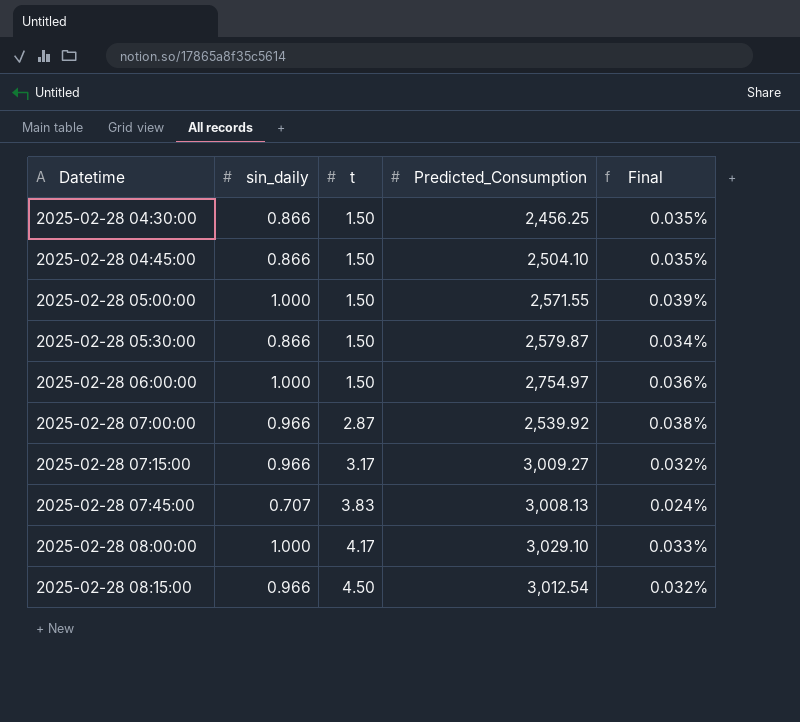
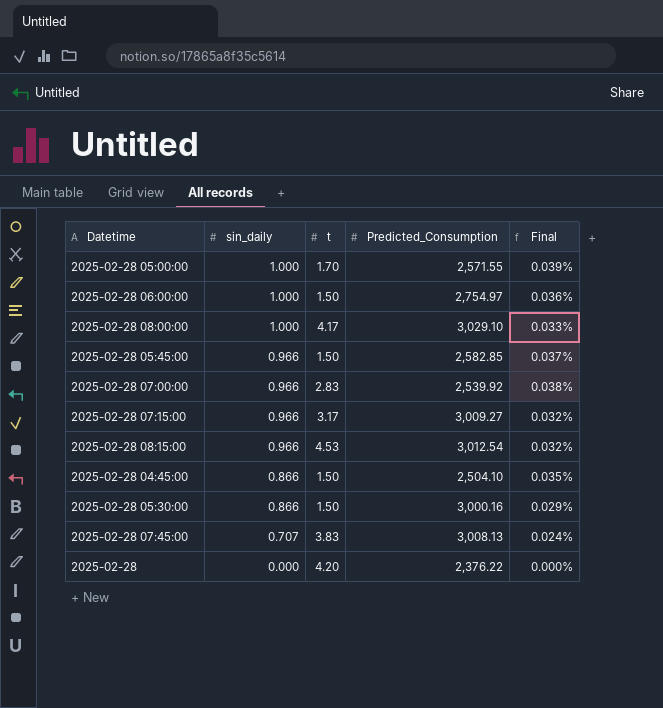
row order: Datetime ascending -> sin_daily descending
row 2025-02-28 04:30:00: 0.866 | 1.50 | 2,456.25 | 0.035% -> none
2025-02-28 05:00:00 | t: 1.50 -> 1.70
row 2025-02-28 05:45:00: none -> 0.966 | 1.50 | 2,582.85 | 0.037%
2025-02-28 07:00:00 | t: 2.87 -> 2.83
2025-02-28 08:15:00 | t: 4.50 -> 4.53
2025-02-28 05:30:00 | Predicted_Consumption: 2,579.87 -> 3,000.16
2025-02-28 05:30:00 | Final: 0.034% -> 0.029%
row 2025-02-28: none -> 0.000 | 4.20 | 2,376.22 | 0.000%

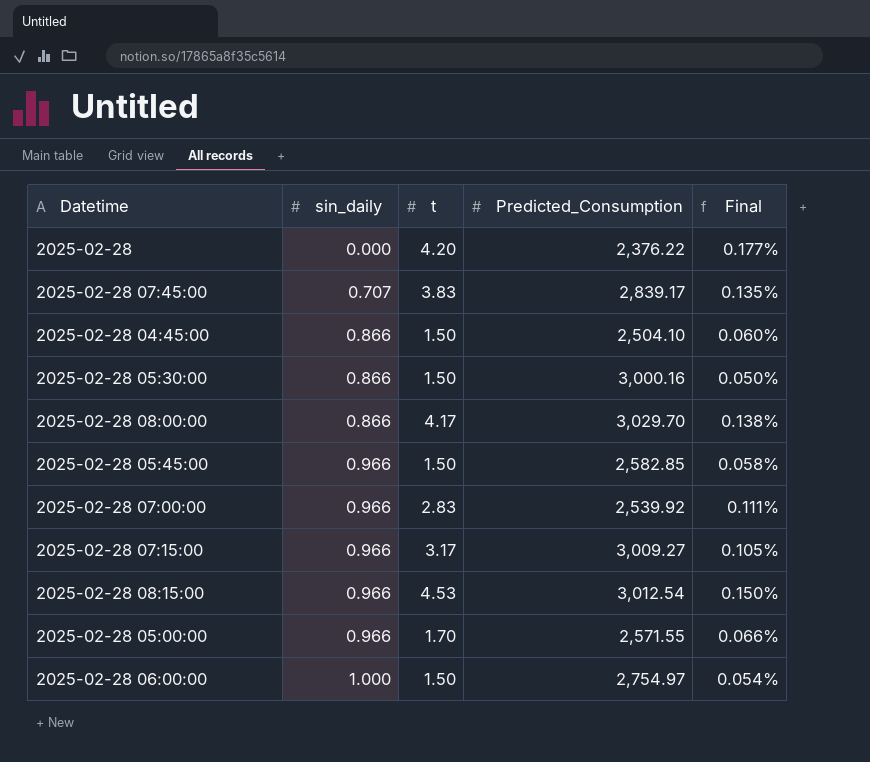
row order: sin_daily descending -> sin_daily ascending
column Final | formula: [sin_daily] / [Predicted_Consumption] -> [t] / [Predicted_Consumption]
2025-02-28 07:45:00 | Predicted_Consumption: 3,008.13 -> 2,839.17
2025-02-28 08:00:00 | sin_daily: 1.000 -> 0.866
2025-02-28 08:00:00 | Predicted_Consumption: 3,029.10 -> 3,029.70
2025-02-28 05:00:00 | sin_daily: 1.000 -> 0.966

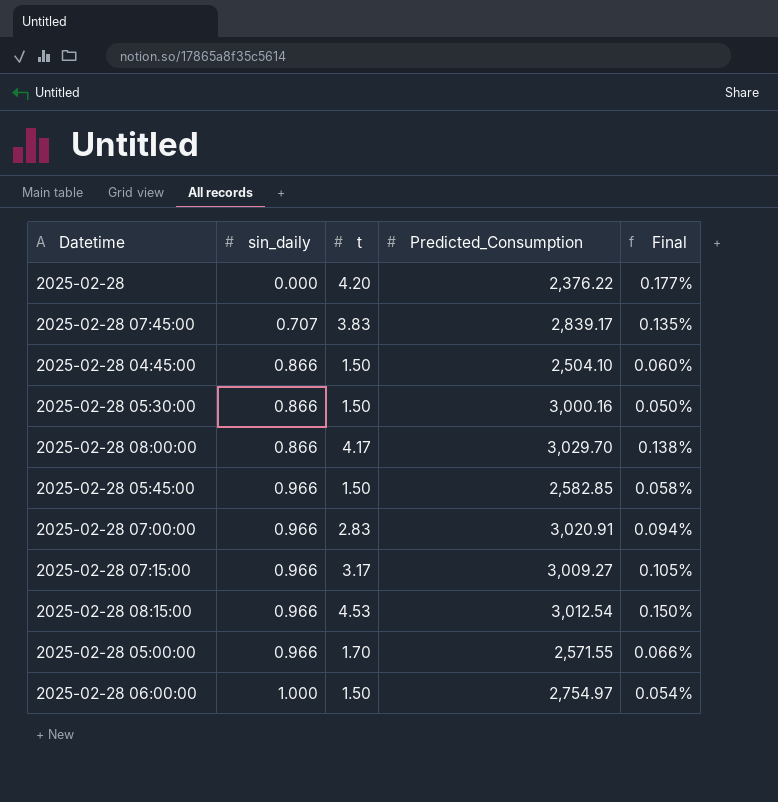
2025-02-28 07:00:00 | Predicted_Consumption: 2,539.92 -> 3,020.91
2025-02-28 07:00:00 | Final: 0.111% -> 0.094%

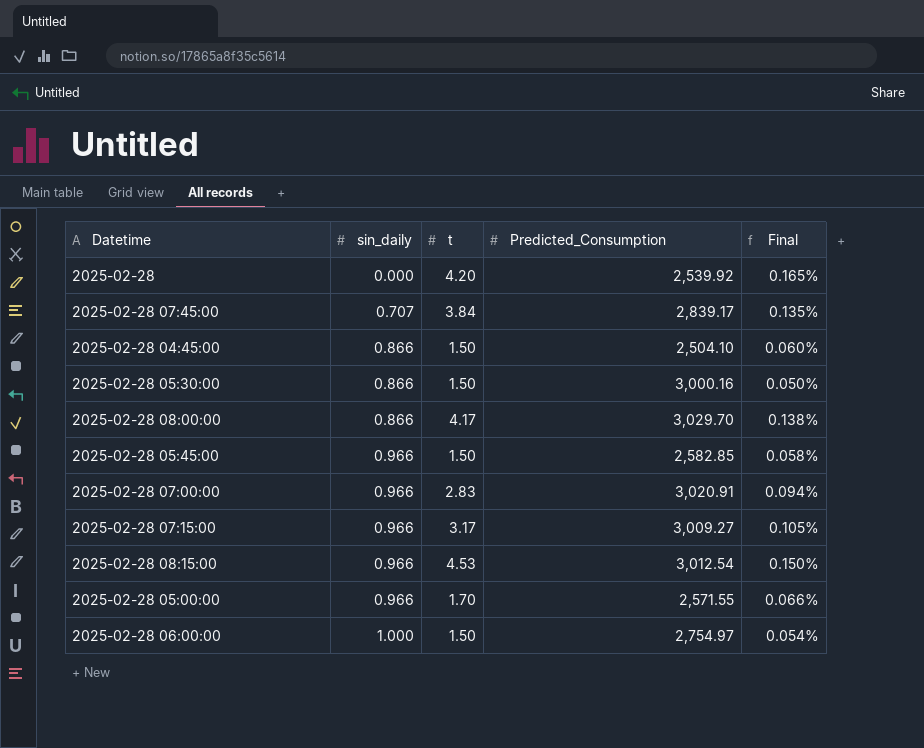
2025-02-28 | Predicted_Consumption: 2,376.22 -> 2,539.92
2025-02-28 | Final: 0.177% -> 0.165%
2025-02-28 07:45:00 | t: 3.83 -> 3.84

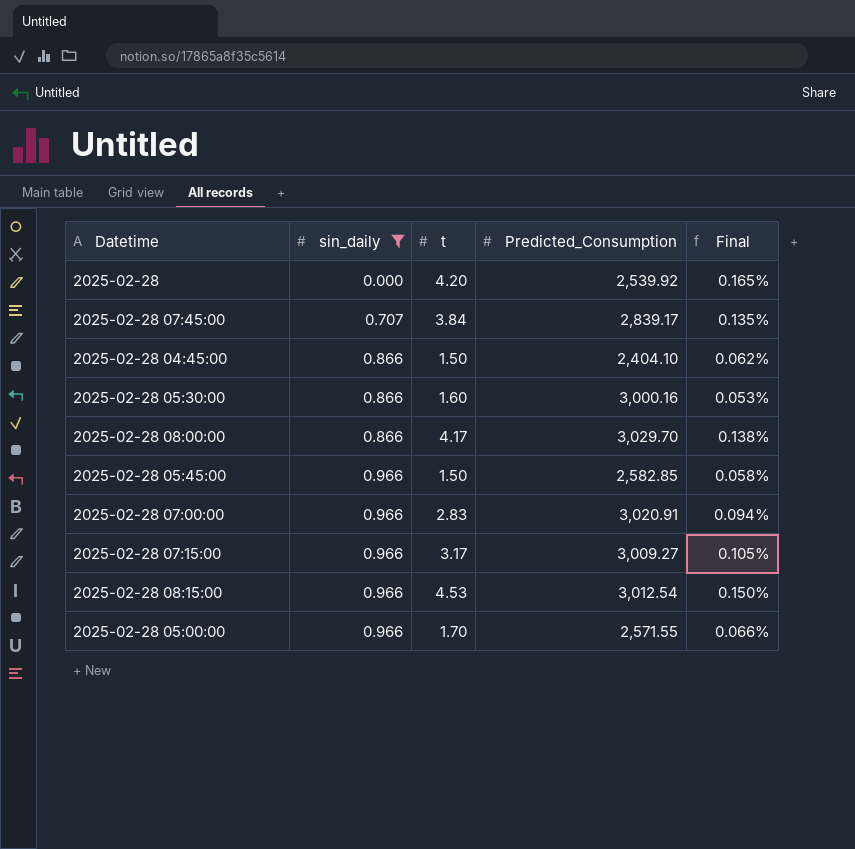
filter: none -> sin_daily != 1.000
2025-02-28 04:45:00 | Predicted_Consumption: 2,504.10 -> 2,404.10
2025-02-28 04:45:00 | Final: 0.060% -> 0.062%
2025-02-28 05:30:00 | t: 1.50 -> 1.60
2025-02-28 05:30:00 | Final: 0.050% -> 0.053%

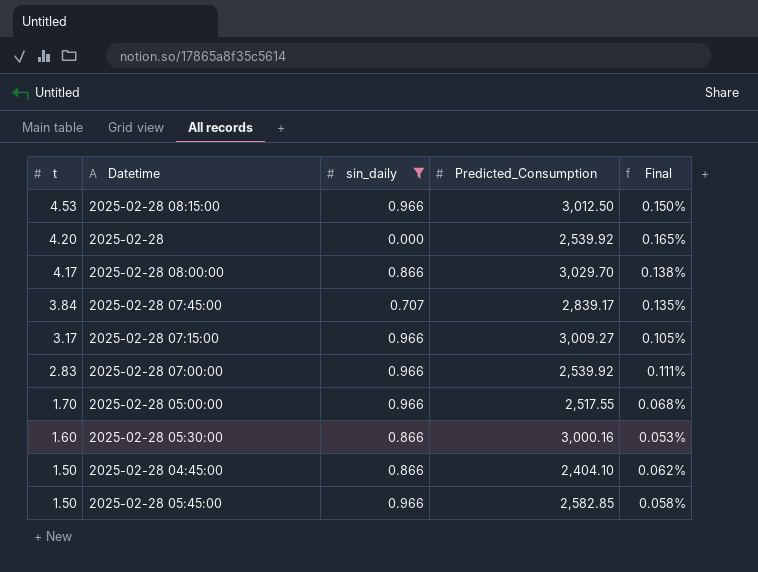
row order: sin_daily ascending -> t descending
column t | position: 3 -> 1
2025-02-28 08:15:00 | Predicted_Consumption: 3,012.54 -> 3,012.50
2025-02-28 07:00:00 | Predicted_Consumption: 3,020.91 -> 2,539.92
2025-02-28 07:00:00 | Final: 0.094% -> 0.111%
2025-02-28 05:00:00 | Predicted_Consumption: 2,571.55 -> 2,517.55
2025-02-28 05:00:00 | Final: 0.066% -> 0.068%

